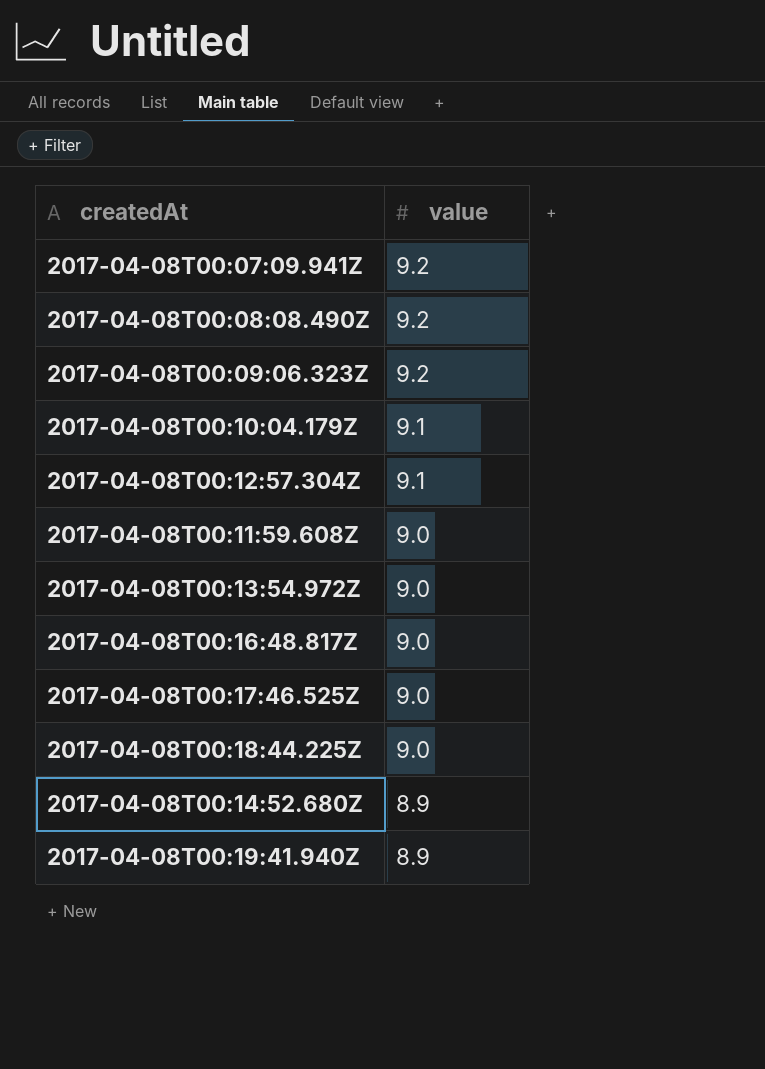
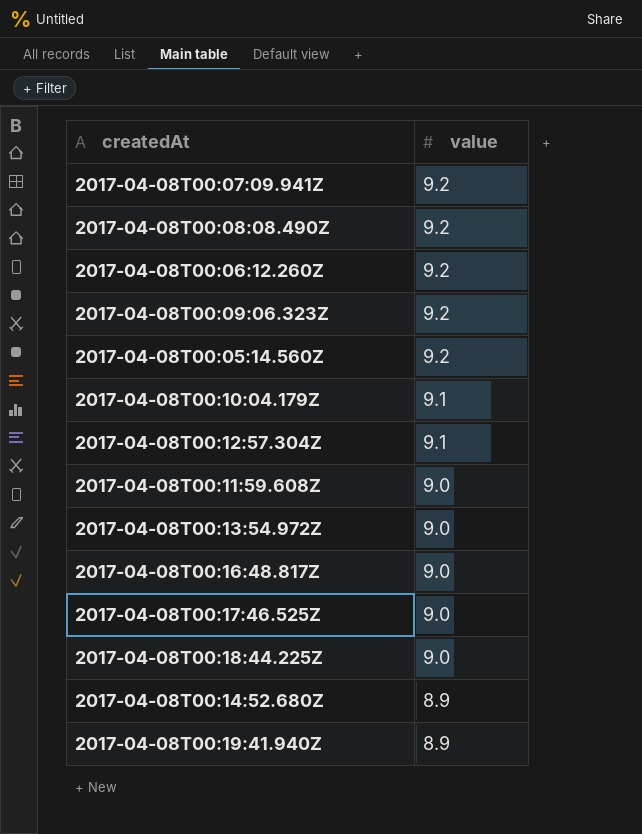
row 2017-04-08T00:06:12.260Z: none -> 9.2
row 2017-04-08T00:05:14.560Z: none -> 9.2

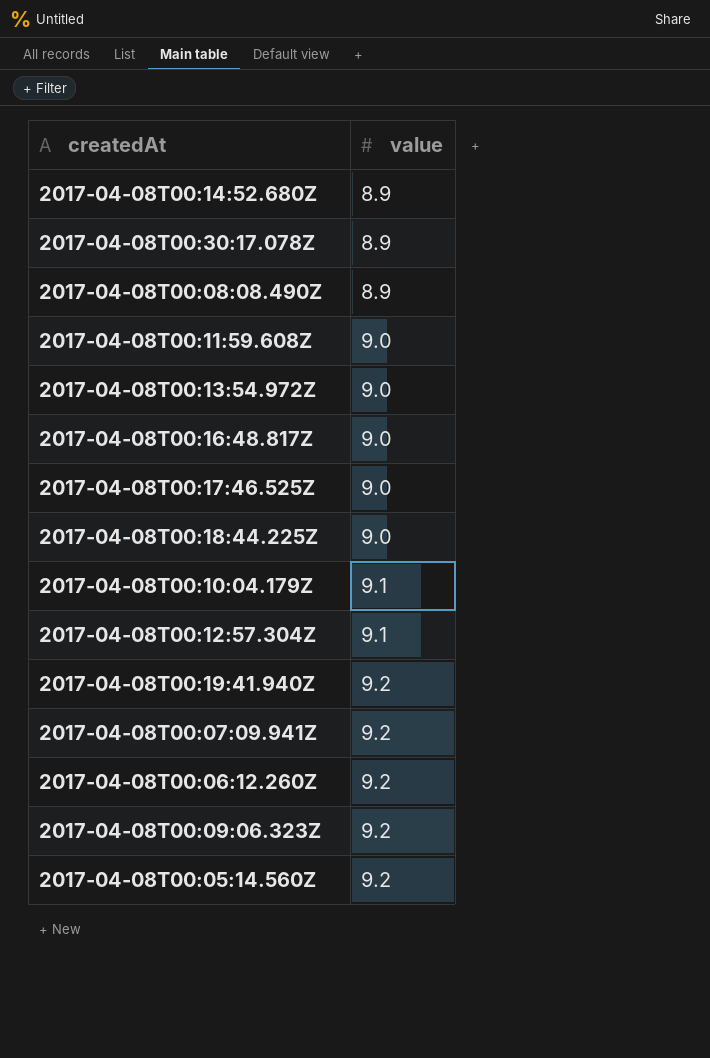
row order: value descending -> value ascending
row 2017-04-08T00:30:17.078Z: none -> 8.9
2017-04-08T00:08:08.490Z | value: 9.2 -> 8.9
2017-04-08T00:19:41.940Z | value: 8.9 -> 9.2

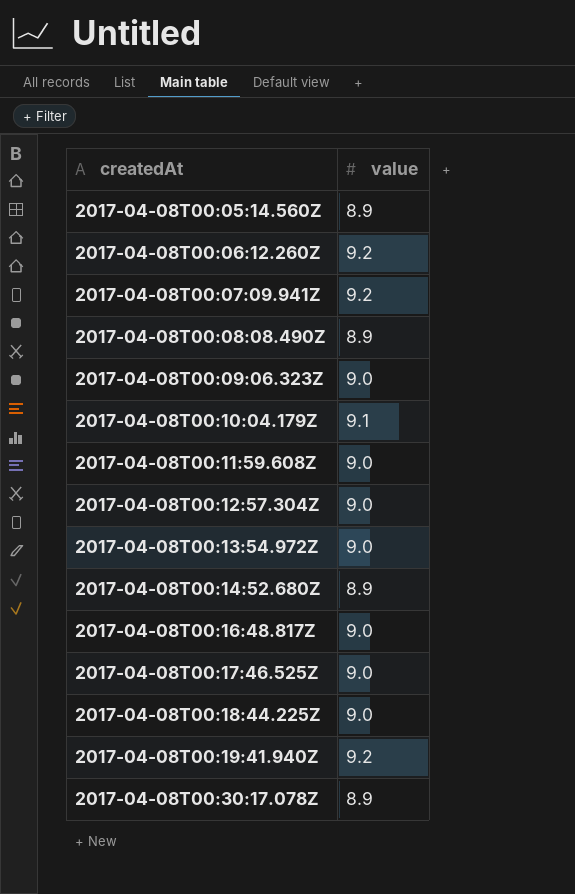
row order: value ascending -> createdAt ascending
2017-04-08T00:05:14.560Z | value: 9.2 -> 8.9
2017-04-08T00:09:06.323Z | value: 9.2 -> 9.0
2017-04-08T00:12:57.304Z | value: 9.1 -> 9.0

